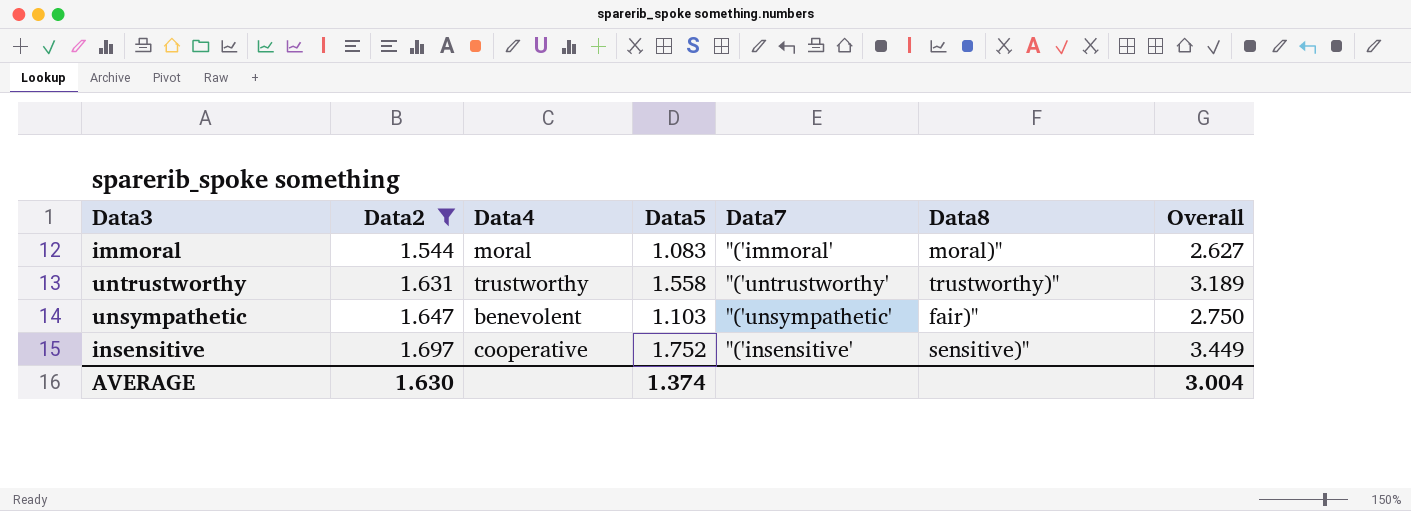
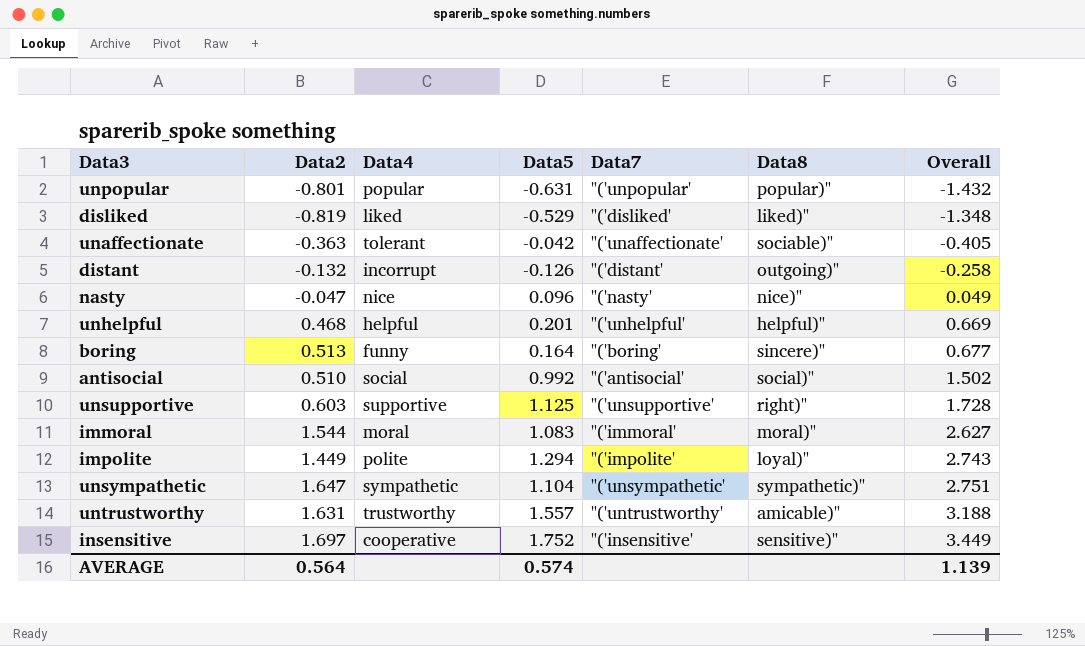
filter: Data2 >= 1.544 -> none
row order: Data2 ascending -> Overall ascending
unsympathetic | Data4: benevolent -> sympathetic
unsympathetic | Data5: 1.103 -> 1.104
unsympathetic | Data8: fair)" -> sympathetic)"
unsympathetic | Overall: 2.750 -> 2.751
untrustworthy | Data5: 1.558 -> 1.557
untrustworthy | Data8: trustworthy)" -> amicable)"
untrustworthy | Overall: 3.189 -> 3.188
AVERAGE | Data2: 1.630 -> 0.564
AVERAGE | Data5: 1.374 -> 0.574
AVERAGE | Overall: 3.004 -> 1.139

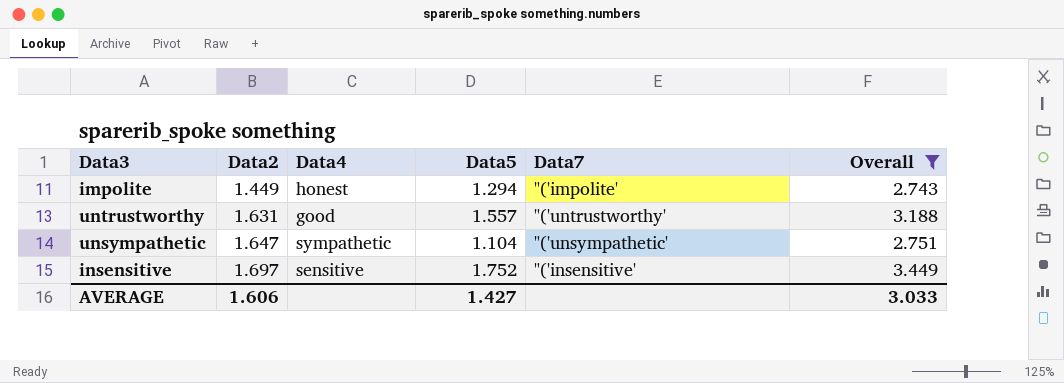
filter: none -> Overall >= 2.743
row order: Overall ascending -> Data2 ascending
column Data8 | position: 6 -> none
impolite | Data4: polite -> honest
untrustworthy | Data4: trustworthy -> good
insensitive | Data4: cooperative -> sensitive
AVERAGE | Data2: 0.564 -> 1.606
AVERAGE | Data5: 0.574 -> 1.427
AVERAGE | Overall: 1.139 -> 3.033

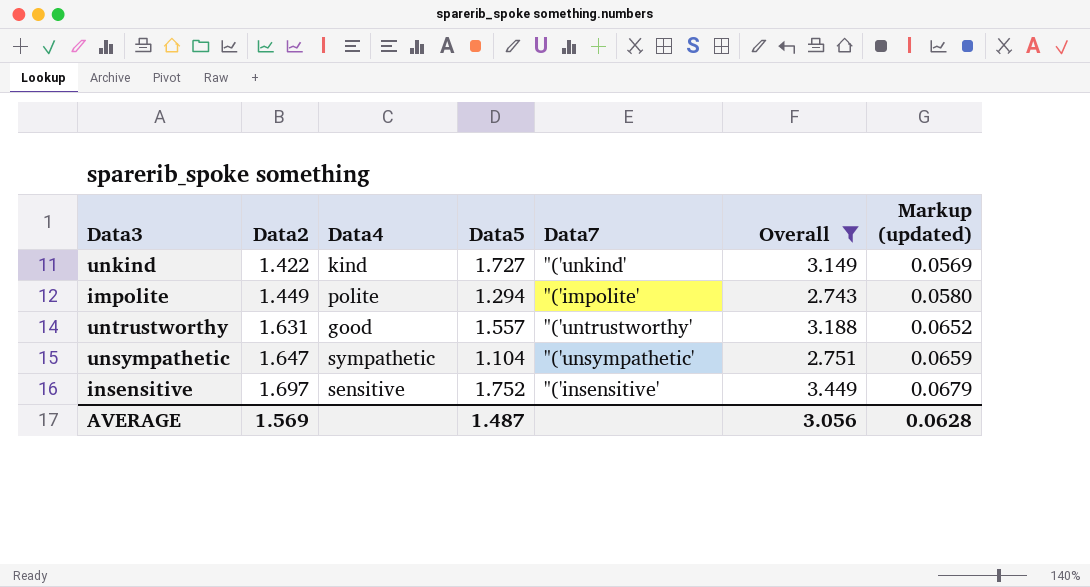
column Markup (updated) | formula: none -> [Data2] * 0.04
row unkind: none -> 1.422 | kind | 1.727 | "('unkind' | 3.149 | 0.0569
impolite | Data4: honest -> polite
AVERAGE | Data2: 1.606 -> 1.569
AVERAGE | Data5: 1.427 -> 1.487
AVERAGE | Overall: 3.033 -> 3.056

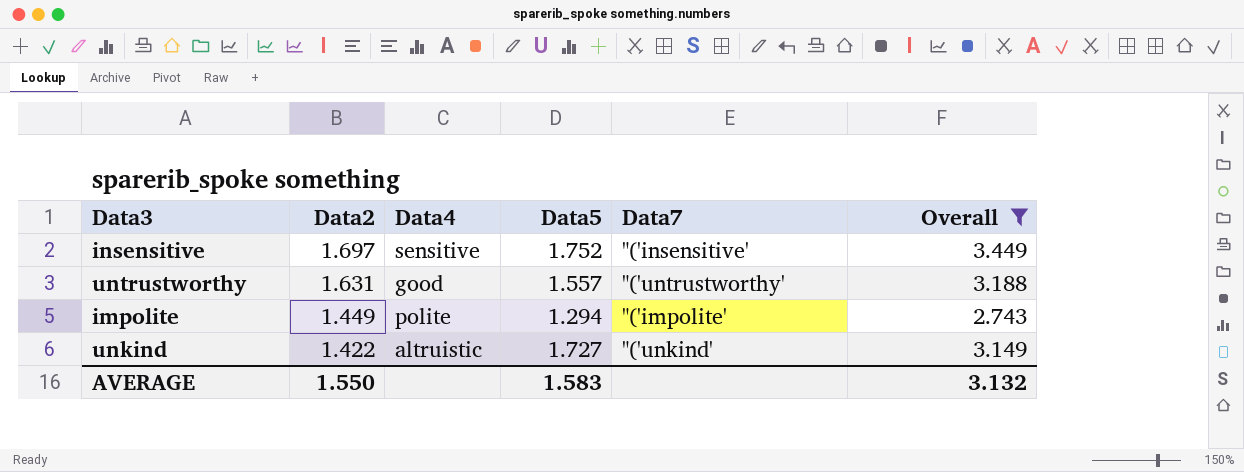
row order: Data2 ascending -> Data2 descending
column Markup (updated) | formula: [Data2] * 0.04 -> none
row unsympathetic: 1.647 | sympathetic | 1.104 | "('unsympathetic' | 2.751 | 0.0659 -> none
unkind | Data4: kind -> altruistic
AVERAGE | Data2: 1.569 -> 1.550
AVERAGE | Data5: 1.487 -> 1.583
AVERAGE | Overall: 3.056 -> 3.132

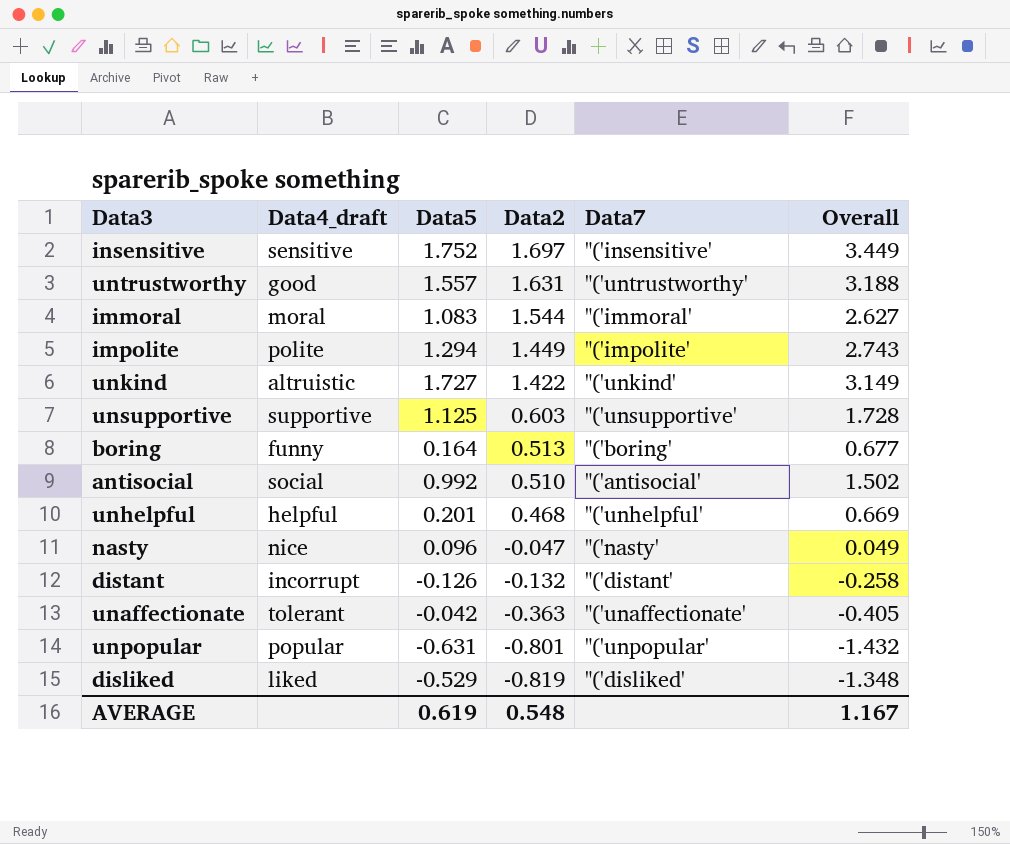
filter: Overall >= 2.743 -> none
column name: Data4 -> Data4_draft
column Data2 | position: 2 -> 4
AVERAGE | Data5: 1.583 -> 0.619
AVERAGE | Data2: 1.550 -> 0.548
AVERAGE | Overall: 3.132 -> 1.167

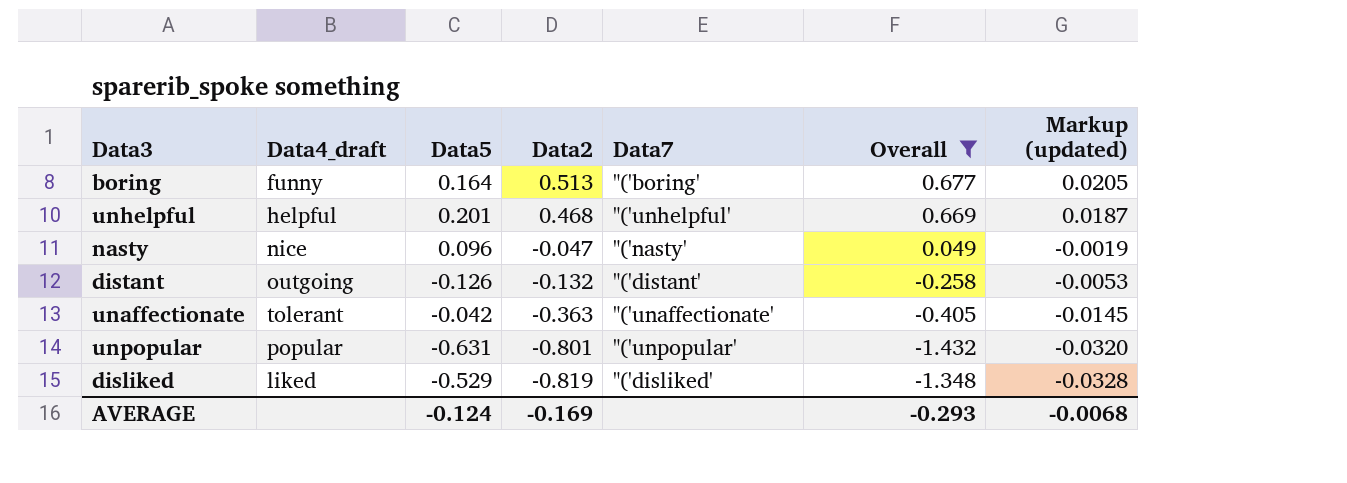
filter: none -> Overall <= 0.677
column Markup (updated) | formula: none -> [Data2] * 0.04
distant | Data4_draft: incorrupt -> outgoing
AVERAGE | Data5: 0.619 -> -0.124
AVERAGE | Data2: 0.548 -> -0.169
AVERAGE | Overall: 1.167 -> -0.293

